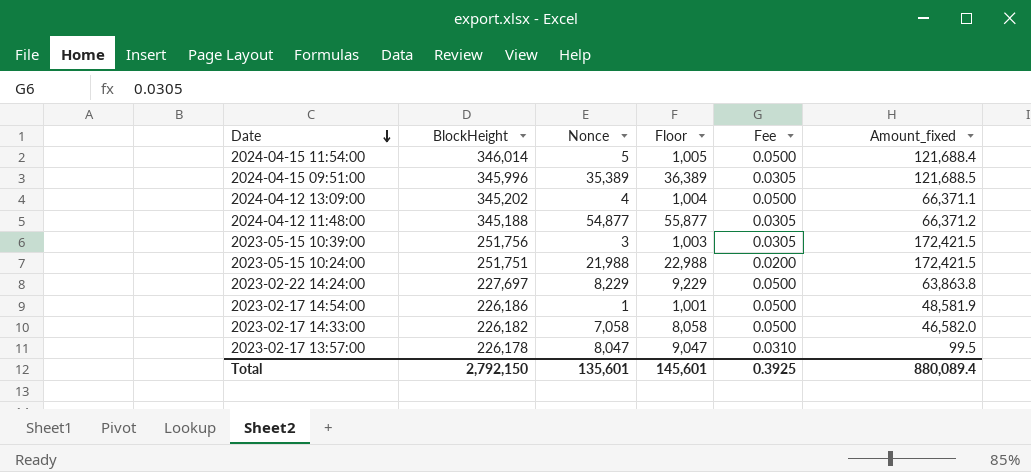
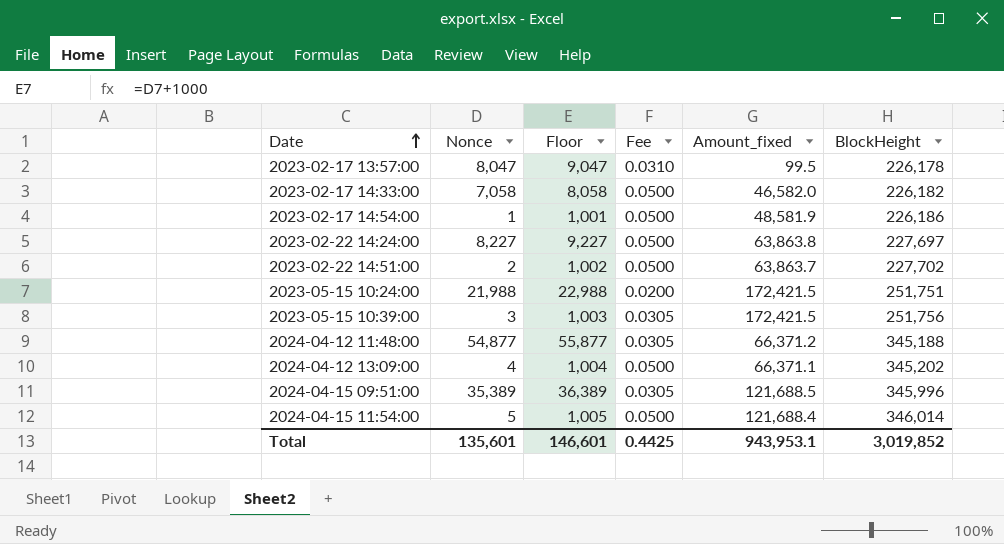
row order: Date descending -> Date ascending
column BlockHeight | position: 2 -> 6
2023-02-22 14:24:00 | Nonce: 8,229 -> 8,227
2023-02-22 14:24:00 | Floor: 9,229 -> 9,227
row 2023-02-22 14:51:00: none -> 2 | 1,002 | 0.0500 | 63,863.7 | 227,702
Total | Floor: 145,601 -> 146,601
Total | Fee: 0.3925 -> 0.4425
Total | Amount_fixed: 880,089.4 -> 943,953.1
Total | BlockHeight: 2,792,150 -> 3,019,852

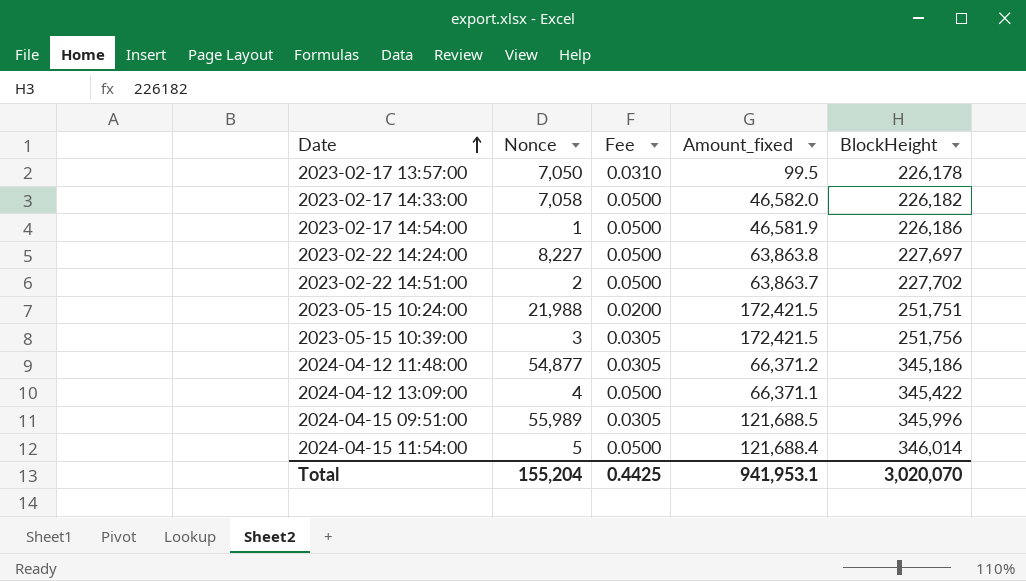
column Floor | formula: [Nonce] + 1000 -> none
2023-02-17 13:57:00 | Nonce: 8,047 -> 7,050
2023-02-17 14:54:00 | Amount_fixed: 48,581.9 -> 46,581.9
2024-04-12 11:48:00 | BlockHeight: 345,188 -> 345,186
2024-04-12 13:09:00 | BlockHeight: 345,202 -> 345,422
2024-04-15 09:51:00 | Nonce: 35,389 -> 55,989
Total | Nonce: 135,601 -> 155,204
Total | Amount_fixed: 943,953.1 -> 941,953.1
Total | BlockHeight: 3,019,852 -> 3,020,070

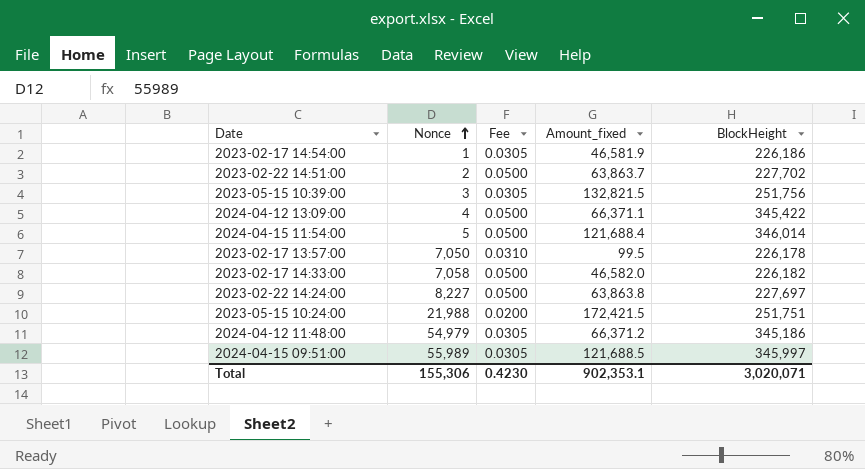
row order: Date ascending -> Nonce ascending
2023-02-17 14:54:00 | Fee: 0.0500 -> 0.0305
2023-05-15 10:39:00 | Amount_fixed: 172,421.5 -> 132,821.5
2024-04-12 11:48:00 | Nonce: 54,877 -> 54,979
2024-04-15 09:51:00 | BlockHeight: 345,996 -> 345,997
Total | Nonce: 155,204 -> 155,306
Total | Fee: 0.4425 -> 0.4230
Total | Amount_fixed: 941,953.1 -> 902,353.1
Total | BlockHeight: 3,020,070 -> 3,020,071

